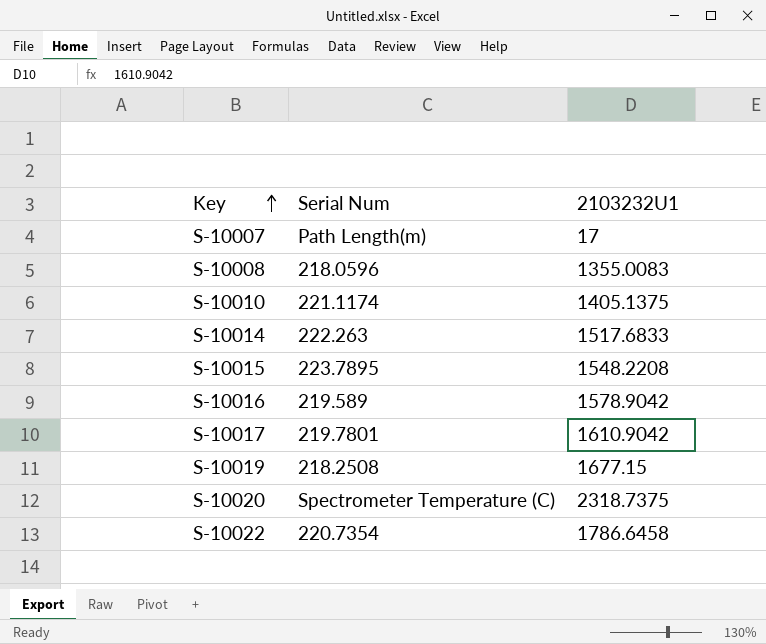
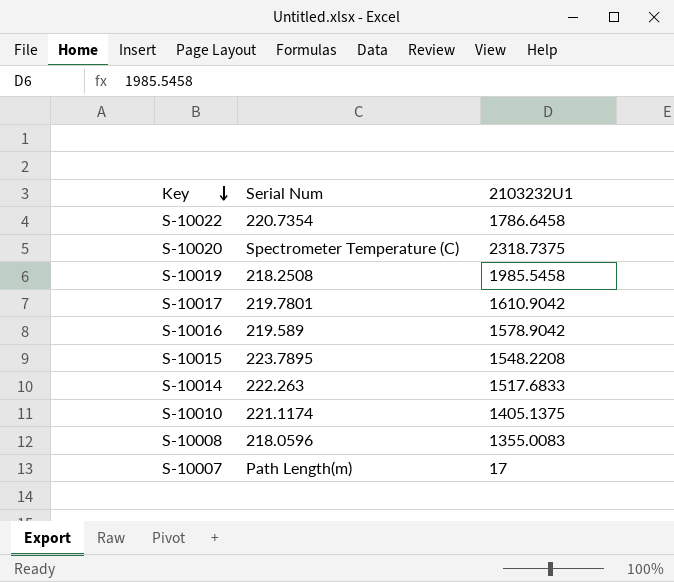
row order: Key ascending -> Key descending
S-10019 | 2103232U1: 1677.15 -> 1985.5458

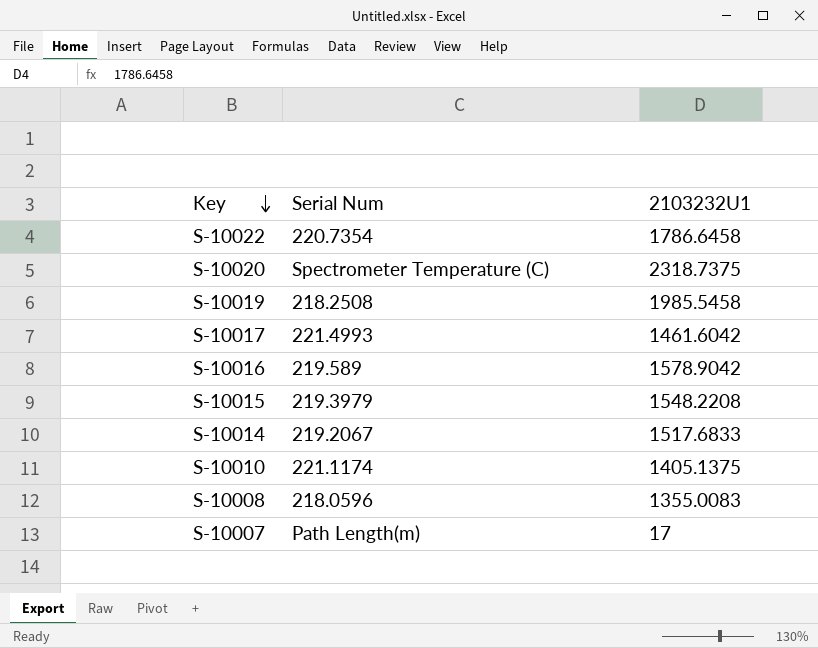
S-10017 | Serial Num: 219.7801 -> 221.4993
S-10017 | 2103232U1: 1610.9042 -> 1461.6042
S-10015 | Serial Num: 223.7895 -> 219.3979
S-10014 | Serial Num: 222.263 -> 219.2067

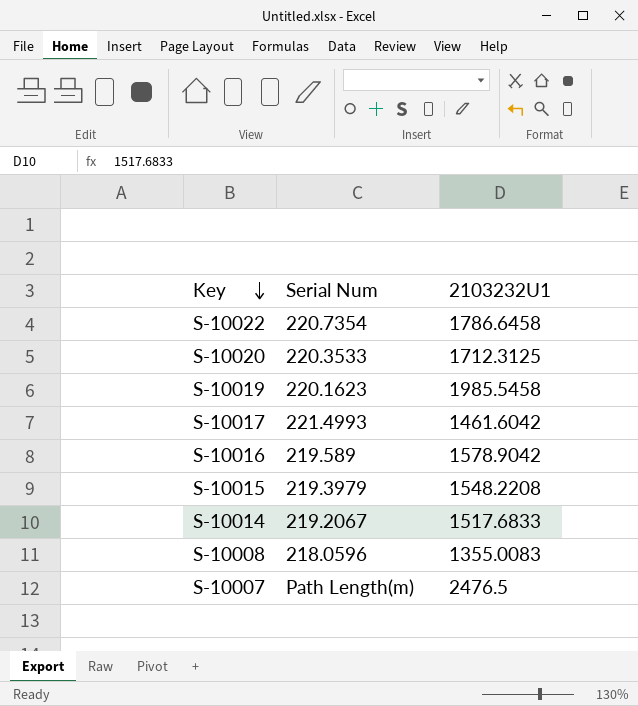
row S-10010: 221.1174 | 1405.1375 -> none
S-10020 | Serial Num: Spectrometer Temperature (C) -> 220.3533
S-10020 | 2103232U1: 2318.7375 -> 1712.3125
S-10019 | Serial Num: 218.2508 -> 220.1623
S-10007 | 2103232U1: 17 -> 2476.5

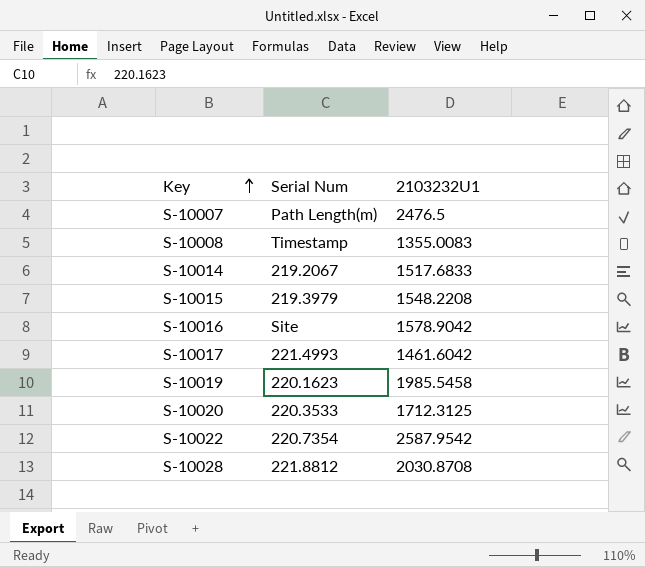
row order: Key descending -> Key ascending
S-10008 | Serial Num: 218.0596 -> Timestamp
S-10016 | Serial Num: 219.589 -> Site
S-10022 | 2103232U1: 1786.6458 -> 2587.9542
row S-10028: none -> 221.8812 | 2030.8708

